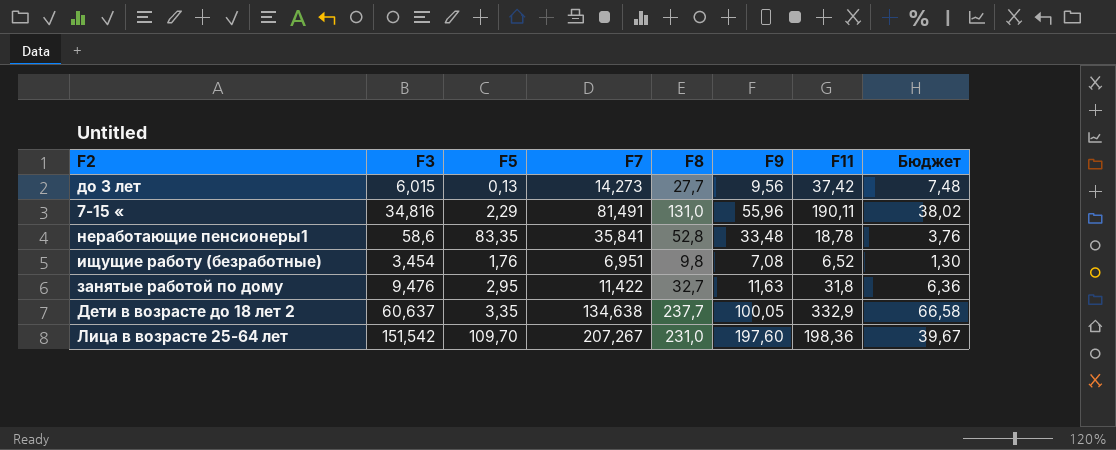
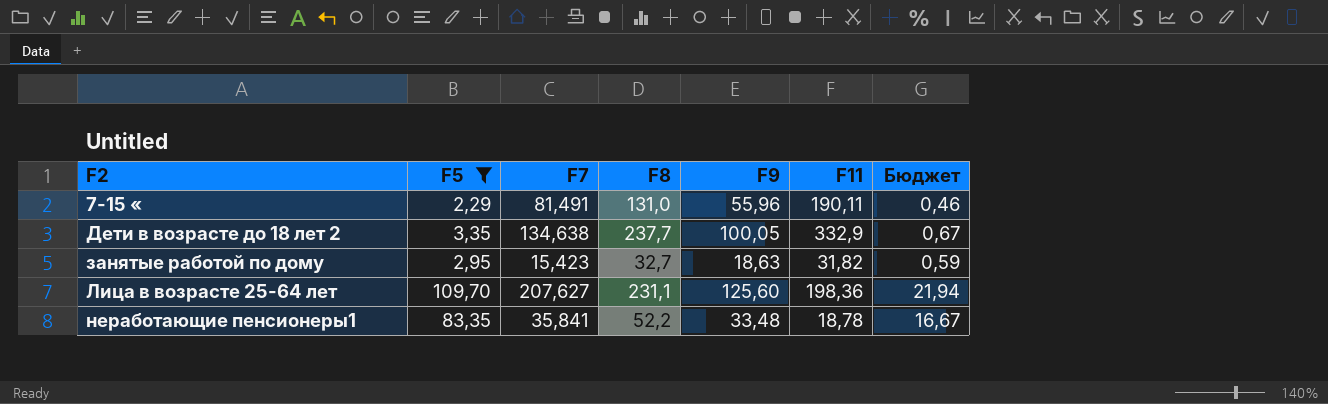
filter: none -> F5 >= 2,29
row order: none -> F2 ascending
column F3 | position: 2 -> none
column Бюджет | formula: [F11] * 0,2 -> [F5] * 0,2
занятые работой по дому | F7: 11,422 -> 15,423
занятые работой по дому | F9: 11,63 -> 18,63
занятые работой по дому | F11: 31,8 -> 31,82
Лица в возрасте 25-64 лет | F7: 207,267 -> 207,627
Лица в возрасте 25-64 лет | F8: 231,0 -> 231,1
Лица в возрасте 25-64 лет | F9: 197,60 -> 125,60
неработающие пенсионеры1 | F8: 52,8 -> 52,2

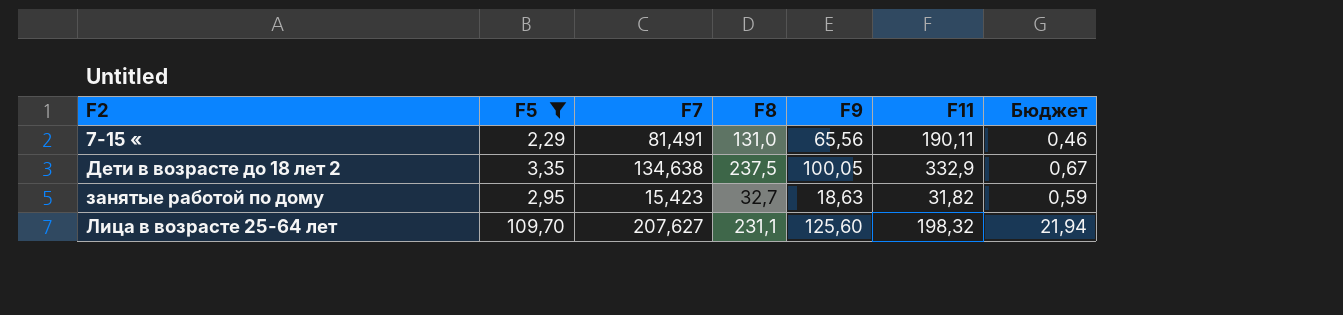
row неработающие пенсионеры1: 83,35 | 35,841 | 52,2 | 33,48 | 18,78 | 16,67 -> none
7-15 « | F9: 55,96 -> 65,56
Дети в возрасте до 18 лет 2 | F8: 237,7 -> 237,5
Лица в возрасте 25-64 лет | F11: 198,36 -> 198,32

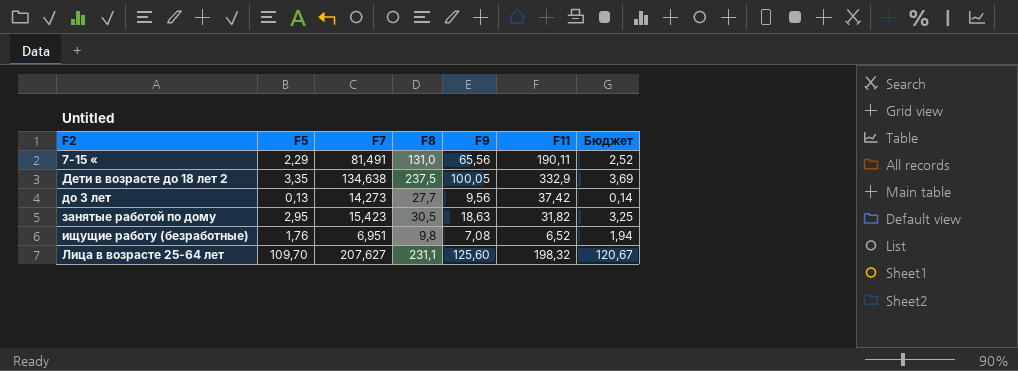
filter: F5 >= 2,29 -> none
column Бюджет | formula: [F5] * 0,2 -> [F5] * 1,1
занятые работой по дому | F8: 32,7 -> 30,5

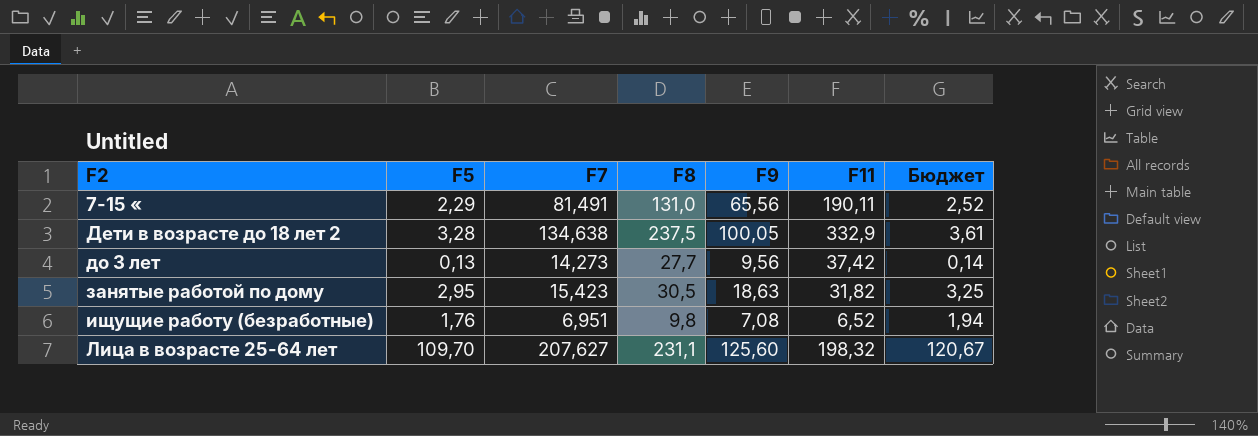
Дети в возрасте до 18 лет 2 | F5: 3,35 -> 3,28
Дети в возрасте до 18 лет 2 | Бюджет: 3,69 -> 3,61

